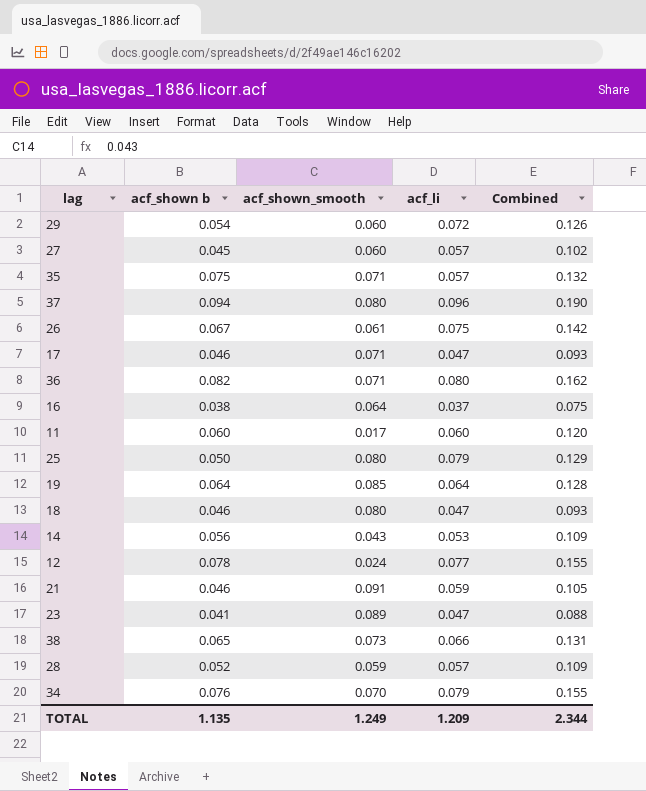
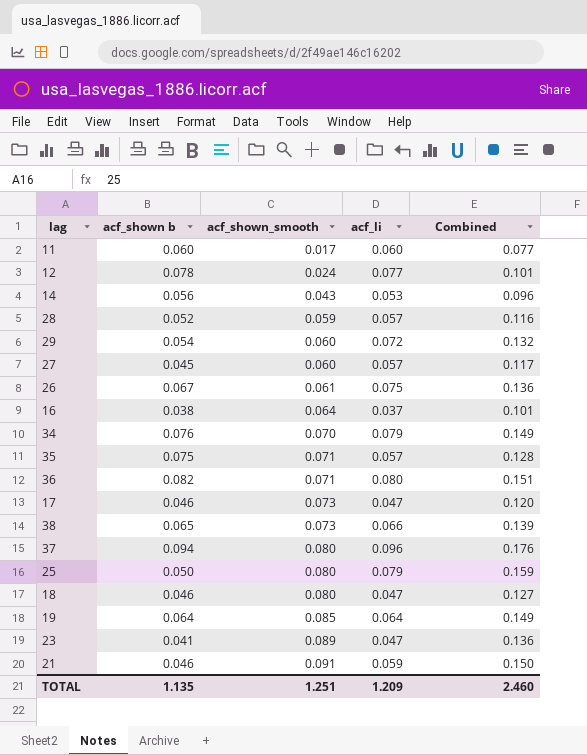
row order: none -> acf_shown_smooth ascending
column Combined | formula: [acf_shown b] + [acf_li] -> [acf_shown_smooth] + [acf_li]
17 | acf_shown_smooth: 0.071 -> 0.073
TOTAL | acf_shown_smooth: 1.249 -> 1.251
TOTAL | Combined: 2.344 -> 2.460

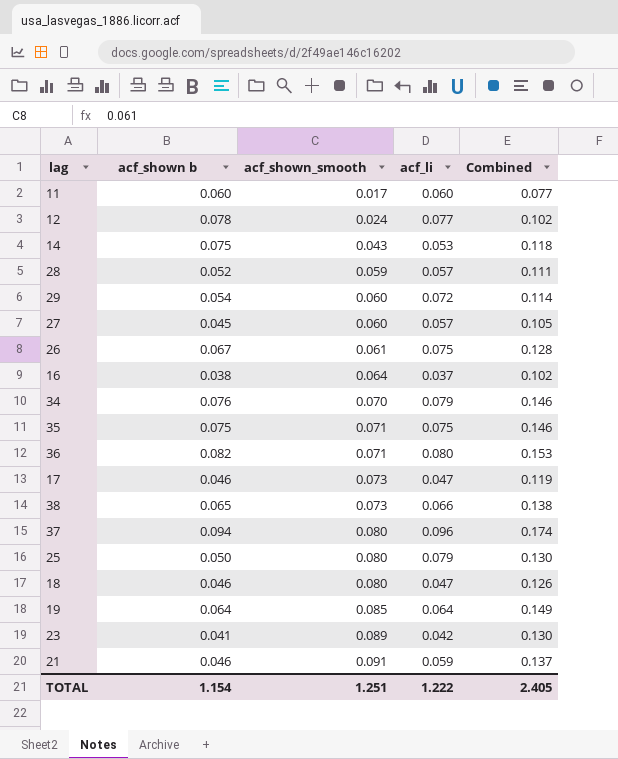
column Combined | formula: [acf_shown_smooth] + [acf_li] -> [acf_shown b] + [acf_shown_smooth]
14 | acf_shown b: 0.056 -> 0.075
35 | acf_li: 0.057 -> 0.075
23 | acf_li: 0.047 -> 0.042
TOTAL | acf_shown b: 1.135 -> 1.154
TOTAL | acf_li: 1.209 -> 1.222
TOTAL | Combined: 2.460 -> 2.405

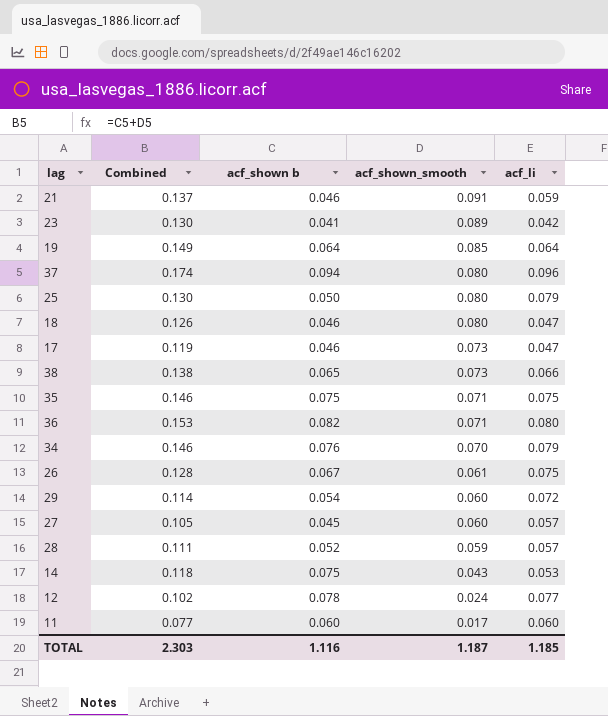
row order: acf_shown_smooth ascending -> acf_shown_smooth descending
column Combined | position: 5 -> 2
row 16: 0.038 | 0.064 | 0.037 | 0.102 -> none
TOTAL | Combined: 2.405 -> 2.303
TOTAL | acf_shown b: 1.154 -> 1.116
TOTAL | acf_shown_smooth: 1.251 -> 1.187
TOTAL | acf_li: 1.222 -> 1.185

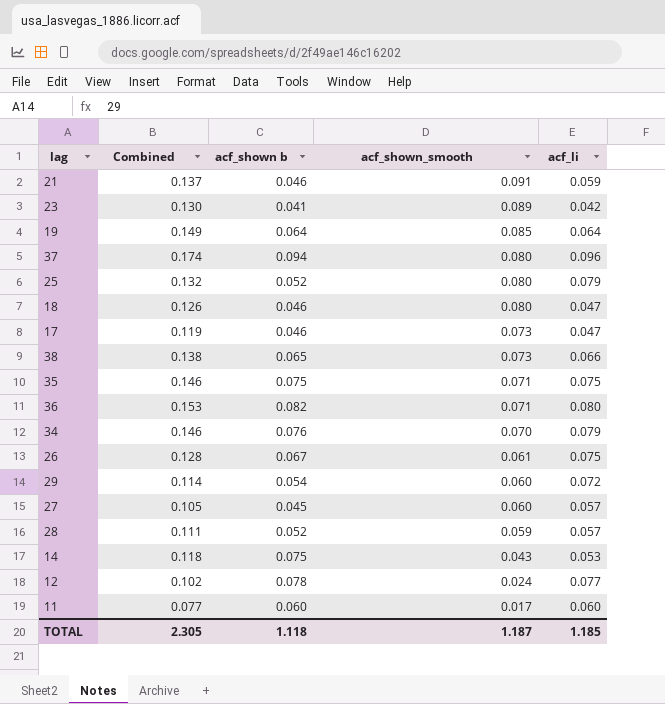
25 | Combined: 0.130 -> 0.132
25 | acf_shown b: 0.050 -> 0.052
TOTAL | Combined: 2.303 -> 2.305
TOTAL | acf_shown b: 1.116 -> 1.118

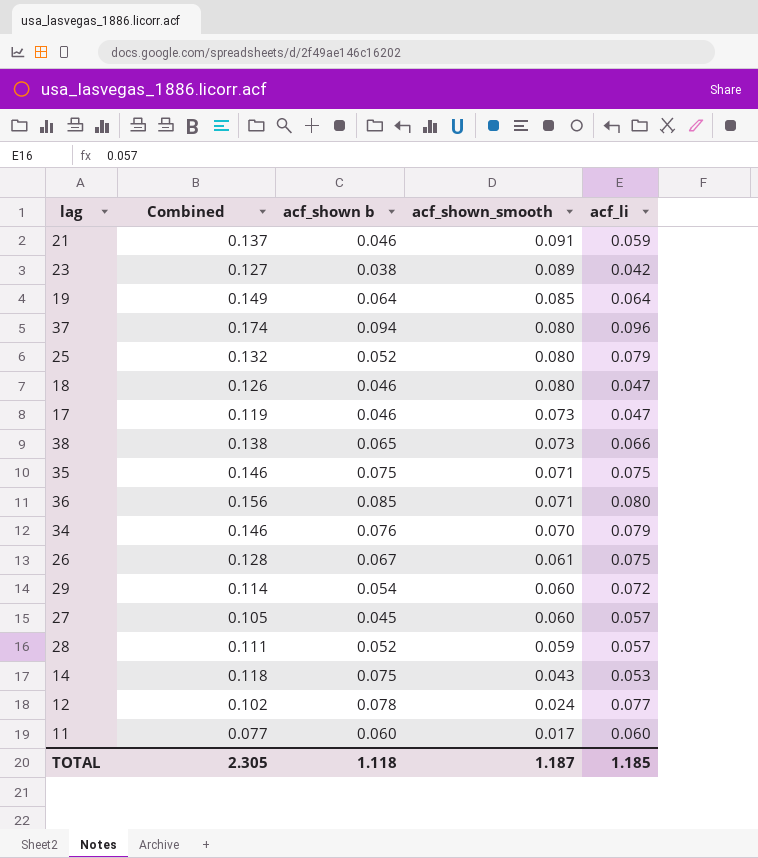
23 | Combined: 0.130 -> 0.127
23 | acf_shown b: 0.041 -> 0.038
36 | Combined: 0.153 -> 0.156
36 | acf_shown b: 0.082 -> 0.085

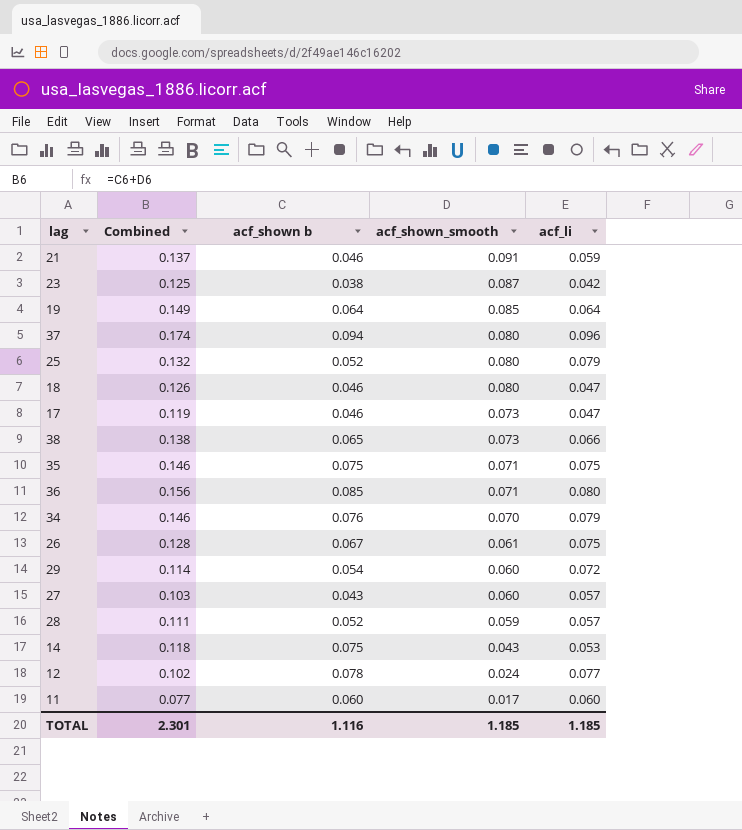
23 | Combined: 0.127 -> 0.125
23 | acf_shown_smooth: 0.089 -> 0.087
27 | Combined: 0.105 -> 0.103
27 | acf_shown b: 0.045 -> 0.043
TOTAL | Combined: 2.305 -> 2.301
TOTAL | acf_shown b: 1.118 -> 1.116
TOTAL | acf_shown_smooth: 1.187 -> 1.185

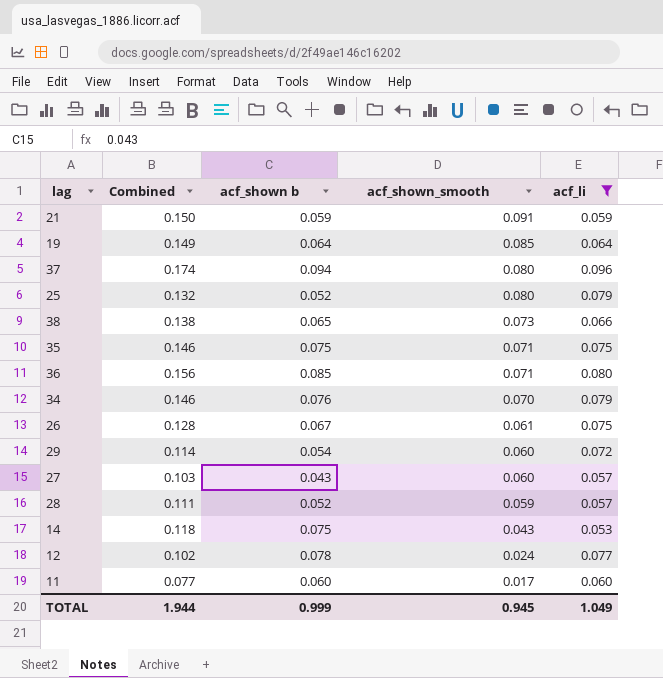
filter: none -> acf_li >= 0.053
21 | Combined: 0.137 -> 0.150
21 | acf_shown b: 0.046 -> 0.059
TOTAL | Combined: 2.301 -> 1.944
TOTAL | acf_shown b: 1.116 -> 0.999
TOTAL | acf_shown_smooth: 1.185 -> 0.945
TOTAL | acf_li: 1.185 -> 1.049

